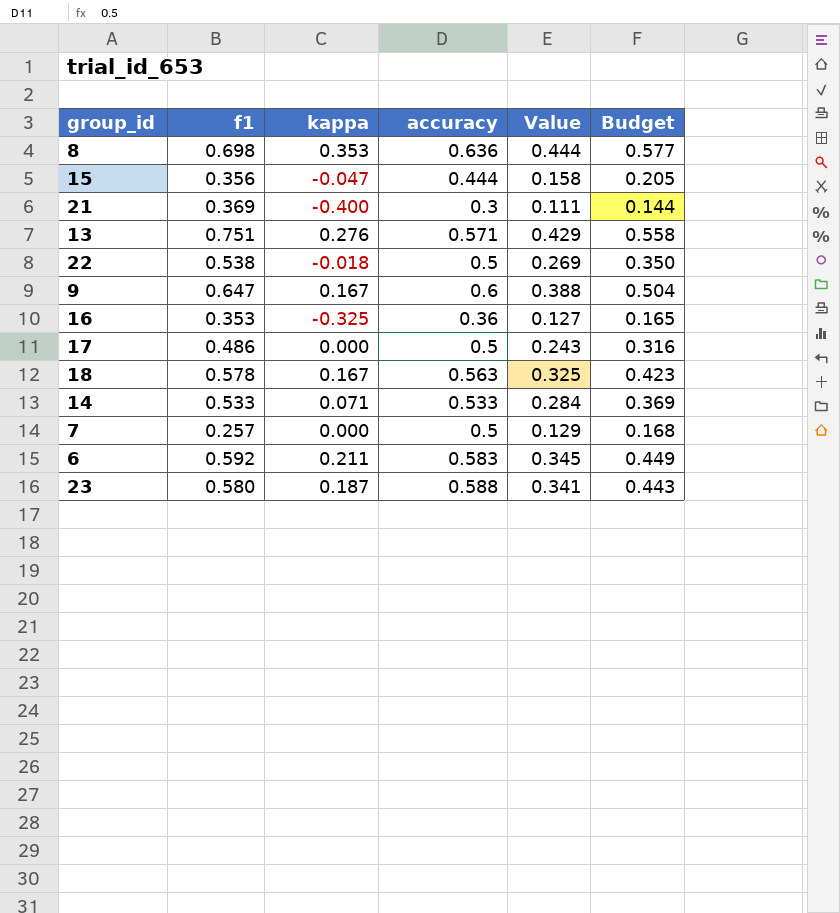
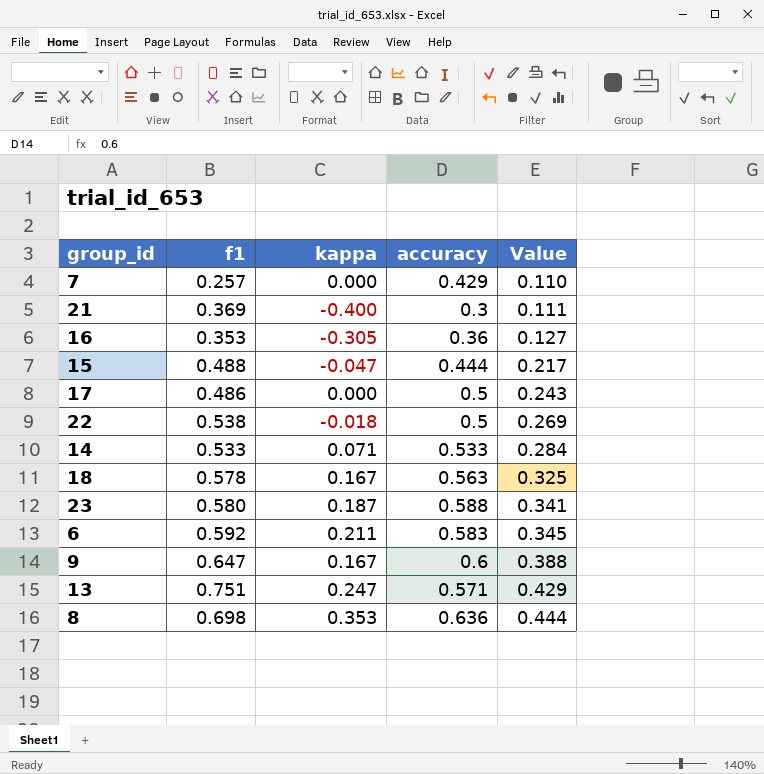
row order: none -> Value ascending
column Budget | formula: [Value] * 1.3 -> none
7 | accuracy: 0.5 -> 0.429
7 | Value: 0.129 -> 0.110
16 | kappa: -0.325 -> -0.305
15 | f1: 0.356 -> 0.488
15 | Value: 0.158 -> 0.217
13 | kappa: 0.276 -> 0.247

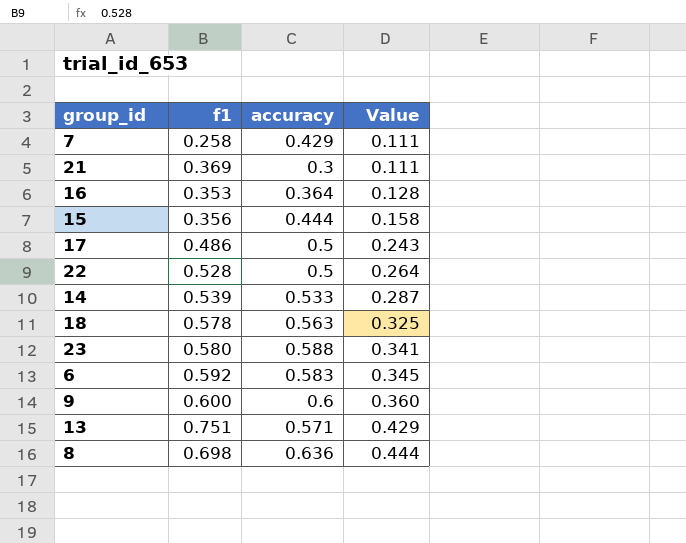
column kappa | position: 3 -> none
7 | f1: 0.257 -> 0.258
7 | Value: 0.110 -> 0.111
16 | accuracy: 0.36 -> 0.364
16 | Value: 0.127 -> 0.128
15 | f1: 0.488 -> 0.356
15 | Value: 0.217 -> 0.158
22 | f1: 0.538 -> 0.528
22 | Value: 0.269 -> 0.264
14 | f1: 0.533 -> 0.539
14 | Value: 0.284 -> 0.287
9 | f1: 0.647 -> 0.600
9 | Value: 0.388 -> 0.360

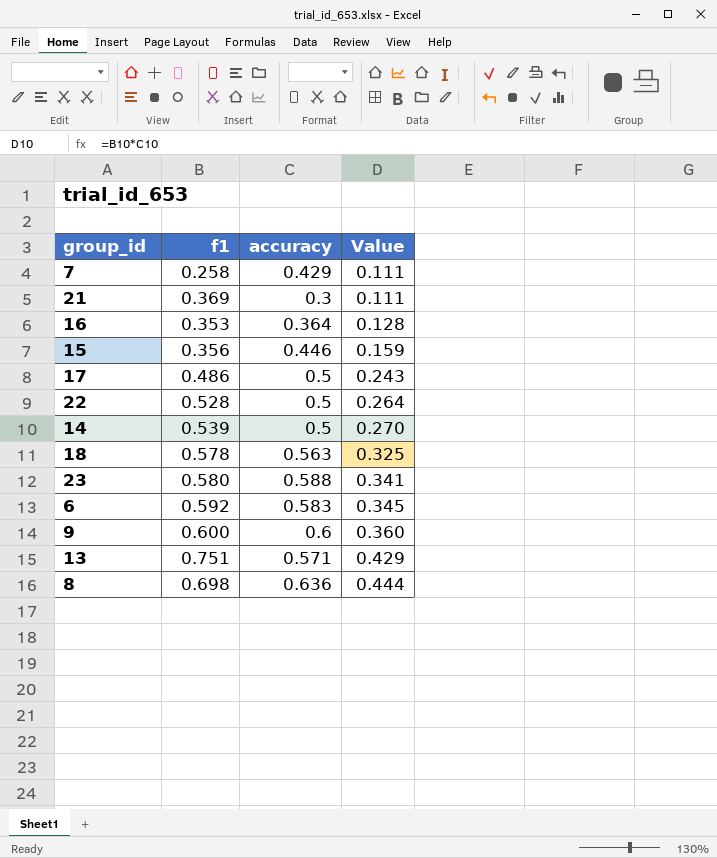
15 | accuracy: 0.444 -> 0.446
15 | Value: 0.158 -> 0.159
14 | accuracy: 0.533 -> 0.5
14 | Value: 0.287 -> 0.270

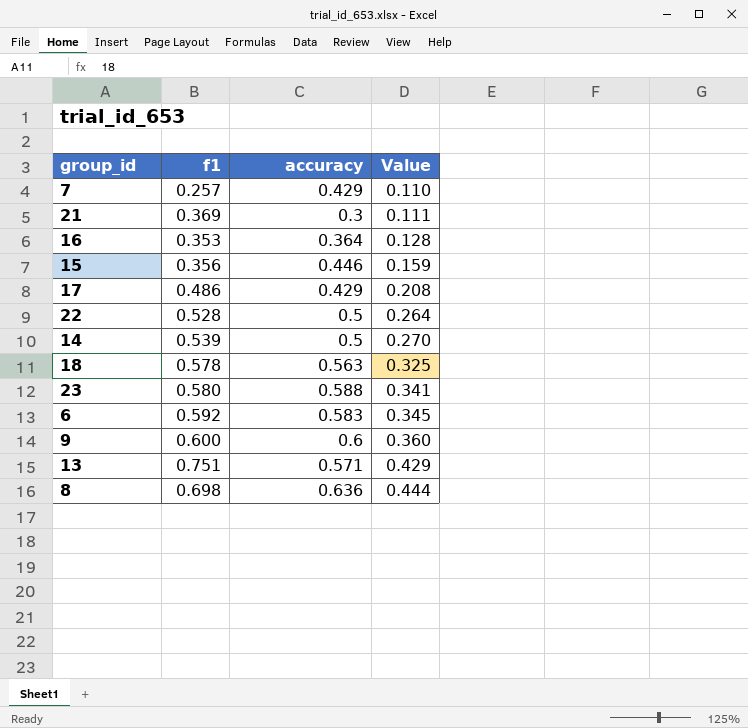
7 | f1: 0.258 -> 0.257
7 | Value: 0.111 -> 0.110
17 | accuracy: 0.5 -> 0.429
17 | Value: 0.243 -> 0.208

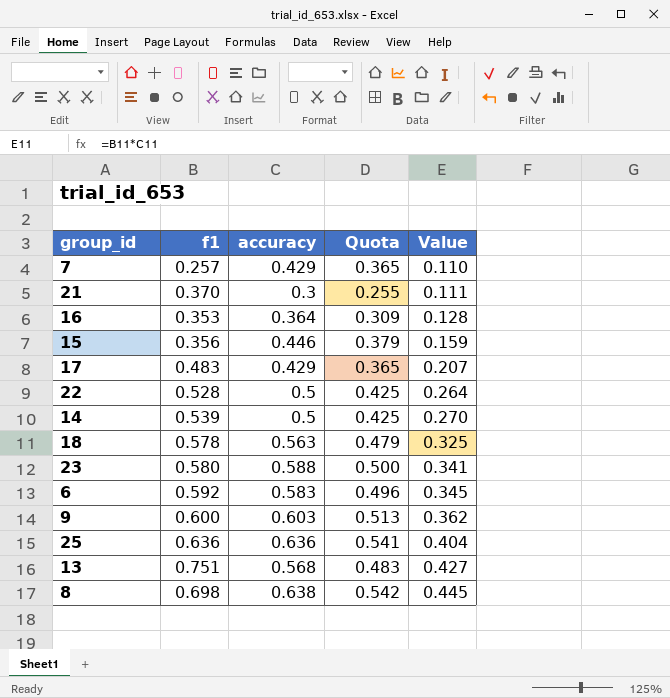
column Quota | formula: none -> [accuracy] * 0.85
21 | f1: 0.369 -> 0.370
17 | f1: 0.486 -> 0.483
17 | Value: 0.208 -> 0.207
9 | accuracy: 0.6 -> 0.603
9 | Value: 0.360 -> 0.362
row 25: none -> 0.636 | 0.636 | 0.541 | 0.404
13 | accuracy: 0.571 -> 0.568
13 | Value: 0.429 -> 0.427
8 | accuracy: 0.636 -> 0.638
8 | Value: 0.444 -> 0.445

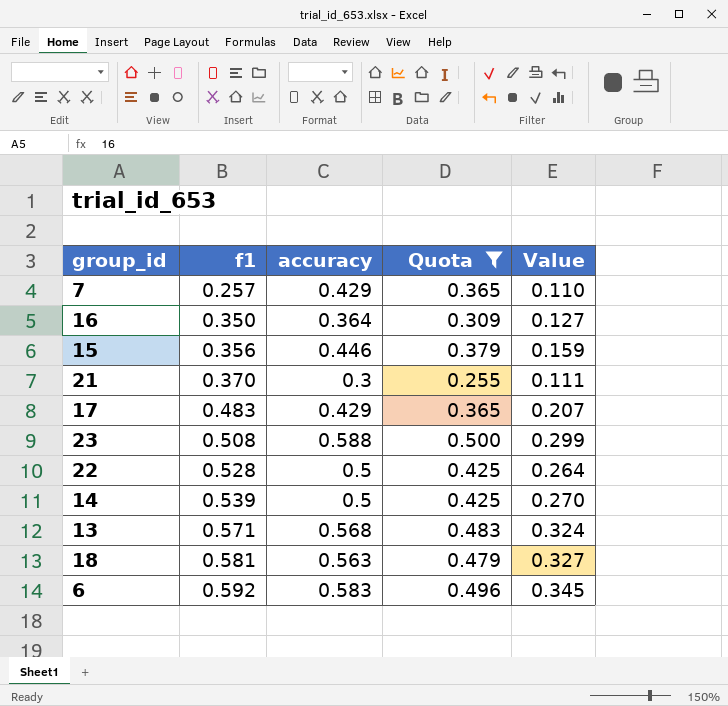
filter: none -> Quota <= 0.500
row order: Value ascending -> f1 ascending
16 | f1: 0.353 -> 0.350
16 | Value: 0.128 -> 0.127
23 | f1: 0.580 -> 0.508
23 | Value: 0.341 -> 0.299
13 | f1: 0.751 -> 0.571
13 | Value: 0.427 -> 0.324
18 | f1: 0.578 -> 0.581
18 | Value: 0.325 -> 0.327

